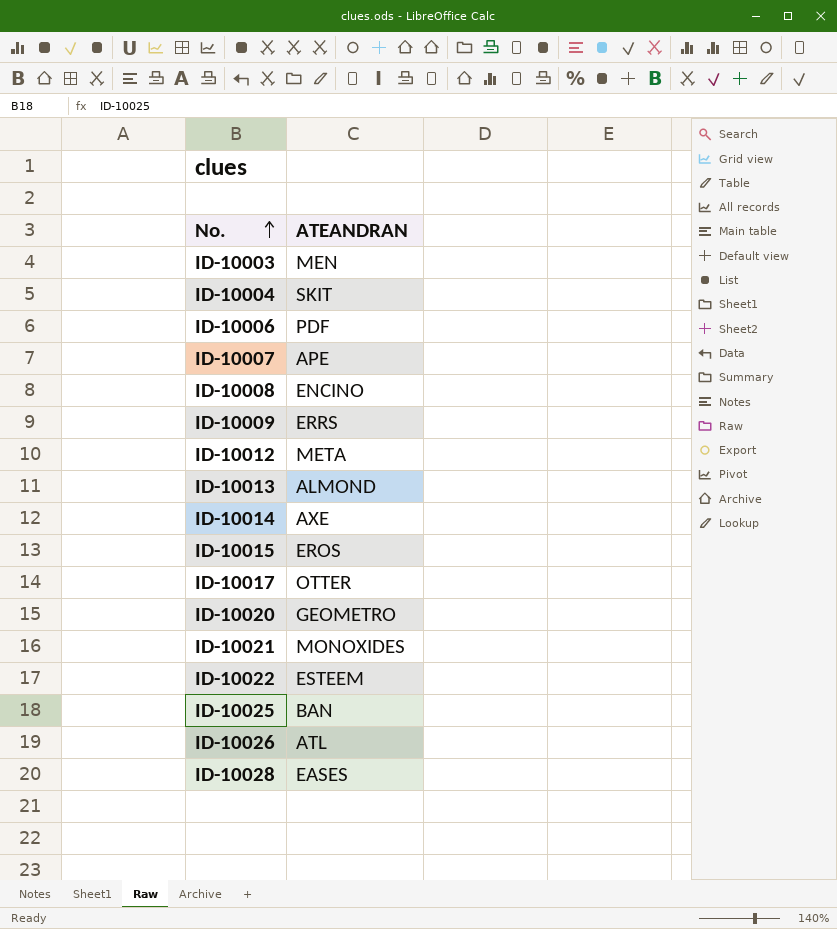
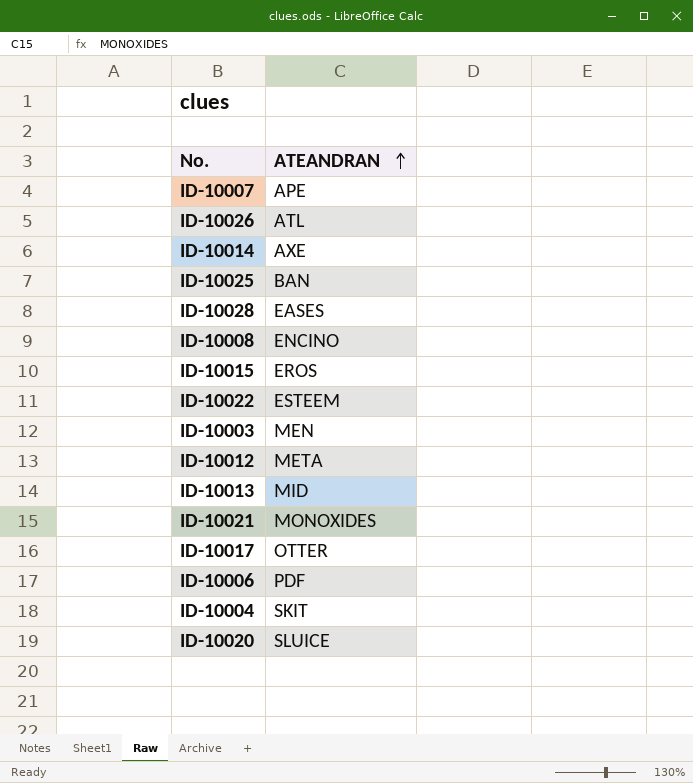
row order: No. ascending -> ATEANDRAN ascending
row ID-10009: ERRS -> none
ID-10013 | ATEANDRAN: ALMOND -> MID
ID-10020 | ATEANDRAN: GEOMETRO -> SLUICE

